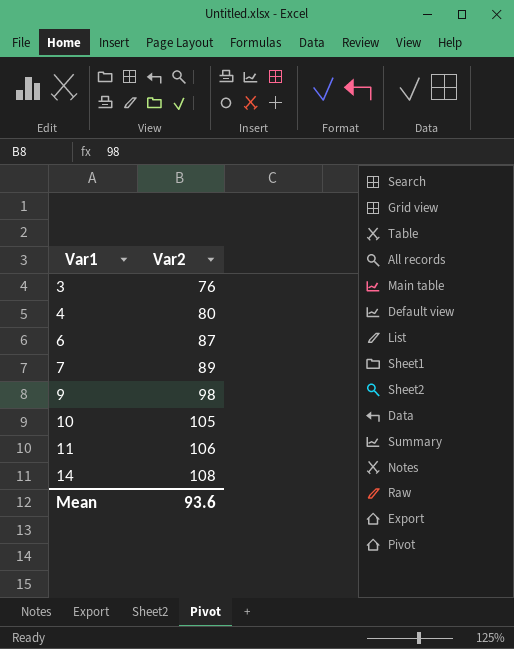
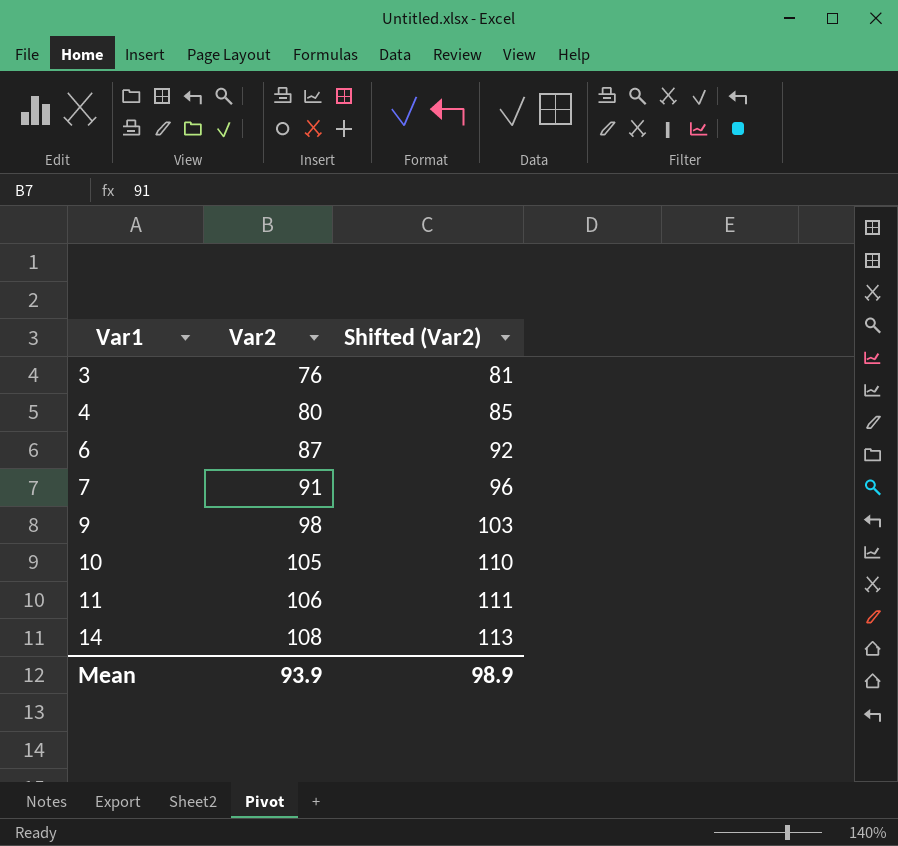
column Shifted (Var2) | formula: none -> [Var2] + 5
7 | Var2: 89 -> 91
Mean | Var2: 93.6 -> 93.9

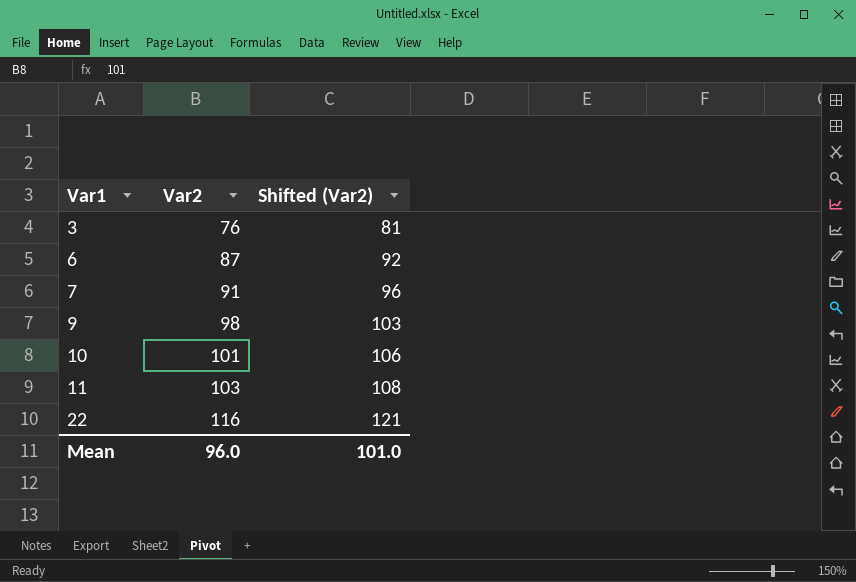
row 4: 80 | 85 -> none
row 14: 108 | 113 -> none
10 | Var2: 105 -> 101
10 | Shifted (Var2): 110 -> 106
11 | Var2: 106 -> 103
11 | Shifted (Var2): 111 -> 108
row 22: none -> 116 | 121
Mean | Var2: 93.9 -> 96.0
Mean | Shifted (Var2): 98.9 -> 101.0

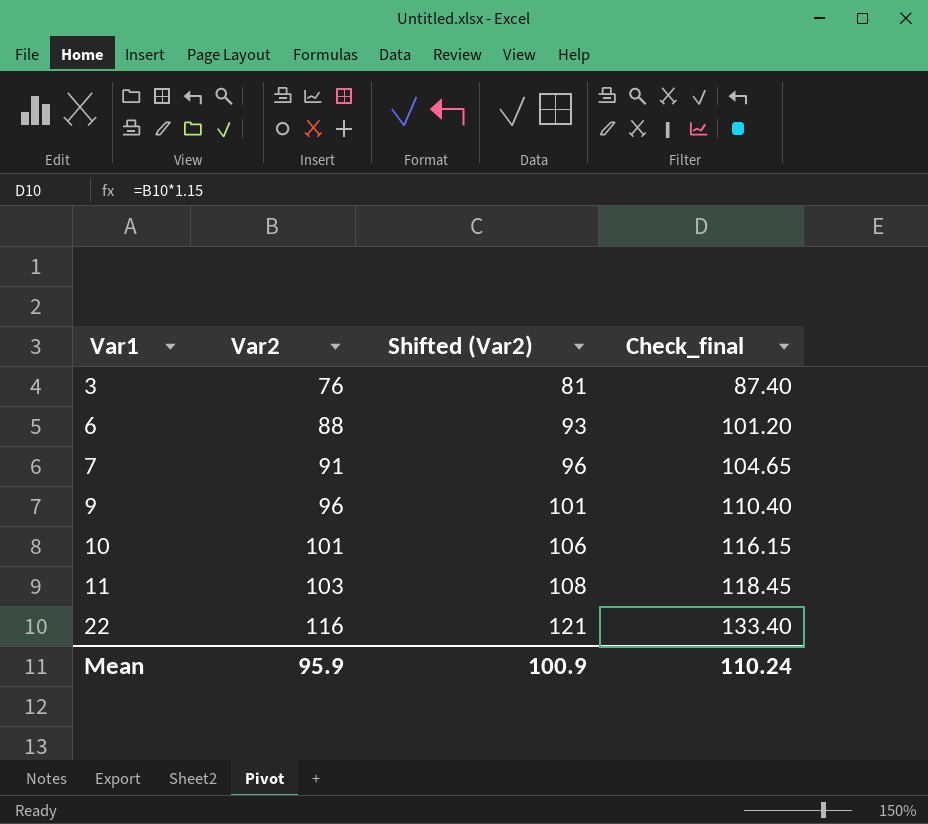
column Check_final | formula: none -> [Var2] * 1.15
6 | Var2: 87 -> 88
6 | Shifted (Var2): 92 -> 93
9 | Var2: 98 -> 96
9 | Shifted (Var2): 103 -> 101
Mean | Var2: 96.0 -> 95.9
Mean | Shifted (Var2): 101.0 -> 100.9

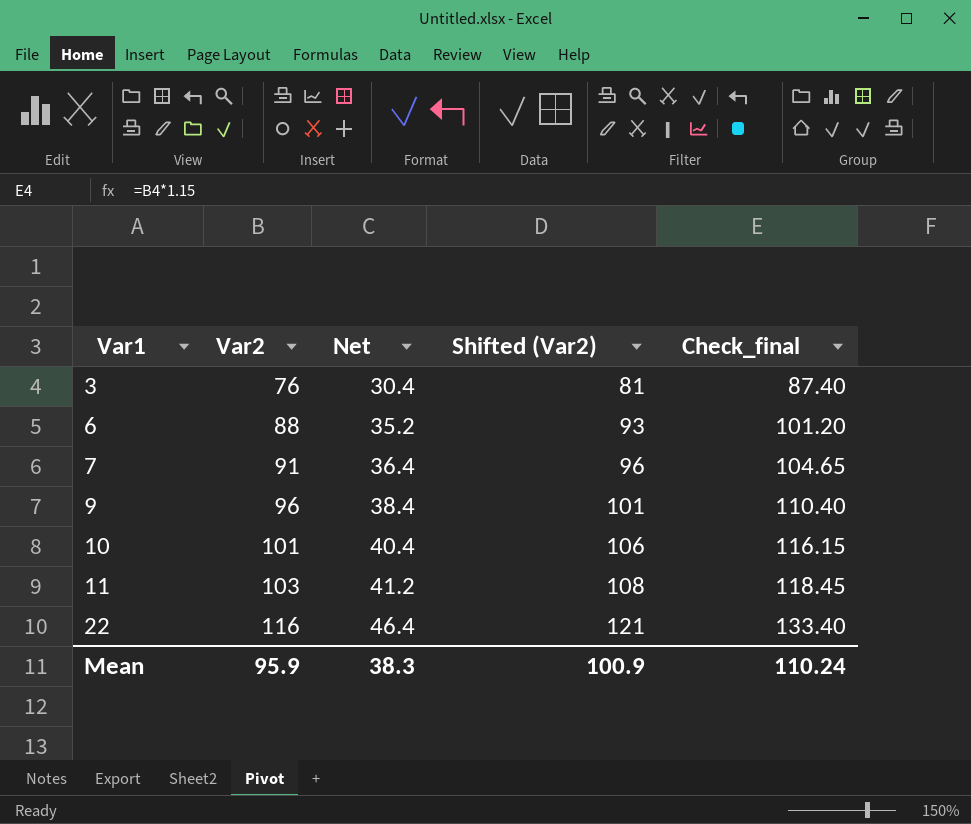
column Net | formula: none -> [Var2] * 0.4

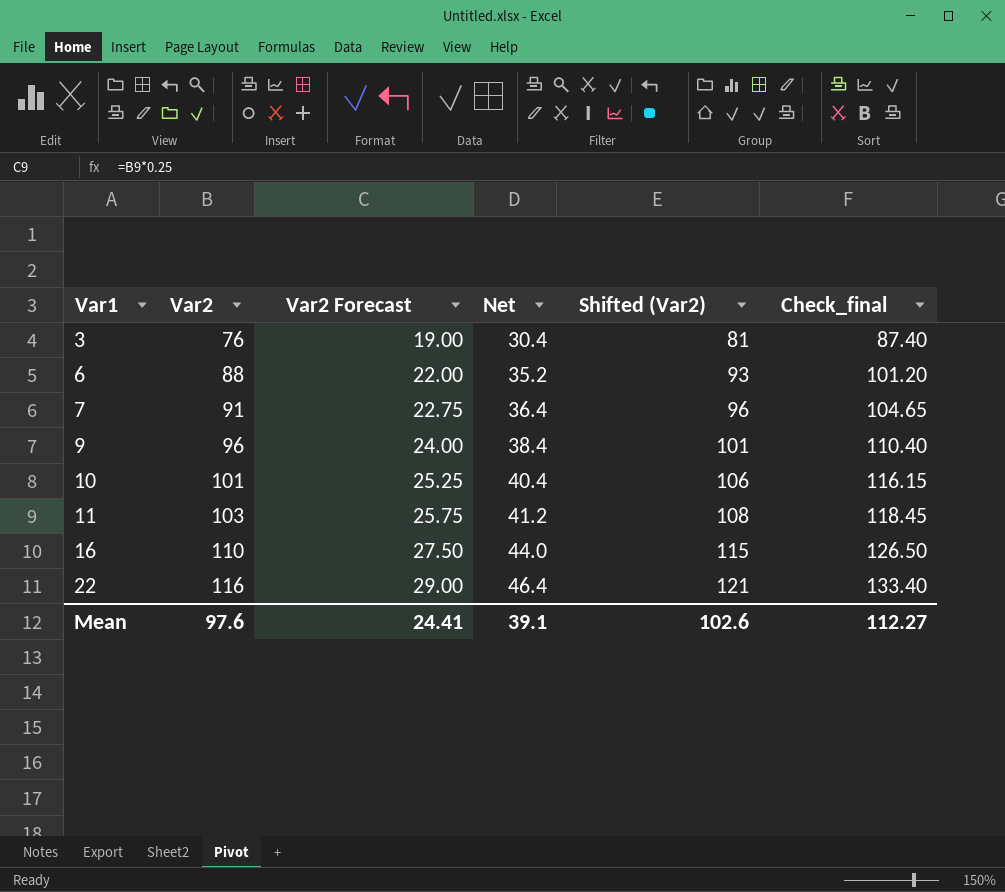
column Var2 Forecast | formula: none -> [Var2] * 0.25
row 16: none -> 110 | 27.50 | 44.0 | 115 | 126.50
Mean | Var2: 95.9 -> 97.6
Mean | Net: 38.3 -> 39.1
Mean | Shifted (Var2): 100.9 -> 102.6
Mean | Check_final: 110.24 -> 112.27

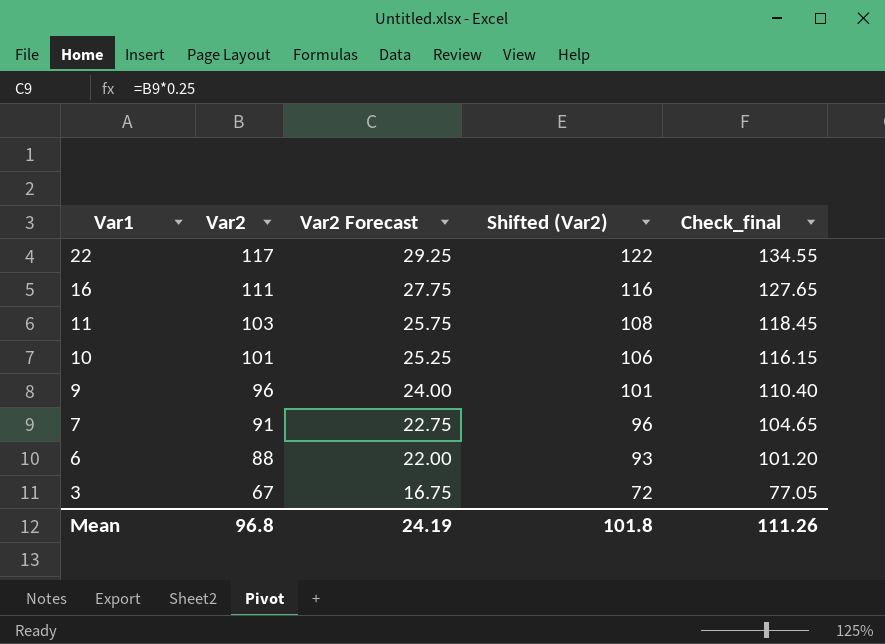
row order: Var1 ascending -> Var1 descending
column Net | formula: [Var2] * 0.4 -> none
22 | Var2: 116 -> 117
22 | Var2 Forecast: 29.00 -> 29.25
22 | Shifted (Var2): 121 -> 122
22 | Check_final: 133.40 -> 134.55
16 | Var2: 110 -> 111
16 | Var2 Forecast: 27.50 -> 27.75
16 | Shifted (Var2): 115 -> 116
16 | Check_final: 126.50 -> 127.65
3 | Var2: 76 -> 67
3 | Var2 Forecast: 19.00 -> 16.75
3 | Shifted (Var2): 81 -> 72
3 | Check_final: 87.40 -> 77.05
Mean | Var2: 97.6 -> 96.8
Mean | Var2 Forecast: 24.41 -> 24.19
Mean | Shifted (Var2): 102.6 -> 101.8
Mean | Check_final: 112.27 -> 111.26

